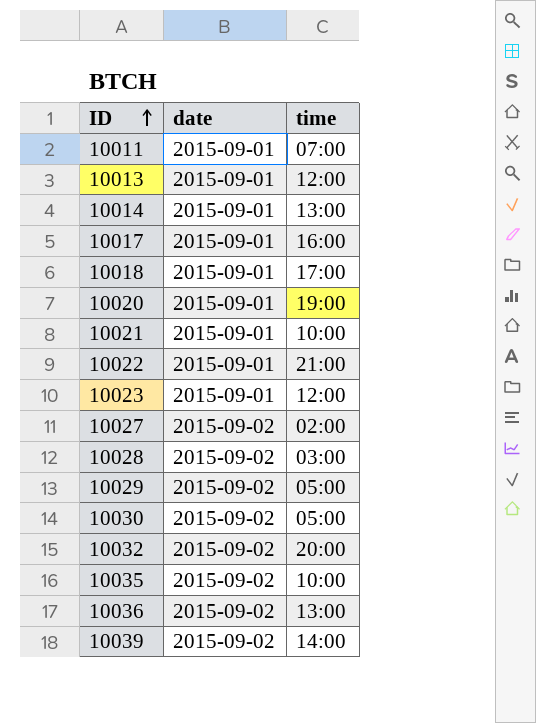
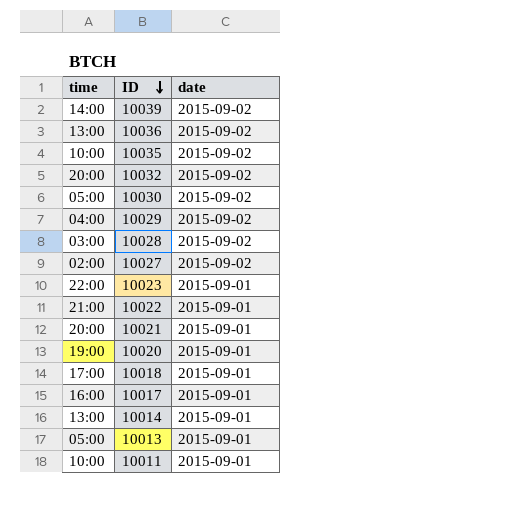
row order: ID ascending -> ID descending
column time | position: 3 -> 1
10029 | time: 05:00 -> 04:00
10023 | time: 12:00 -> 22:00
10021 | time: 10:00 -> 20:00
10013 | time: 12:00 -> 05:00
10011 | time: 07:00 -> 10:00

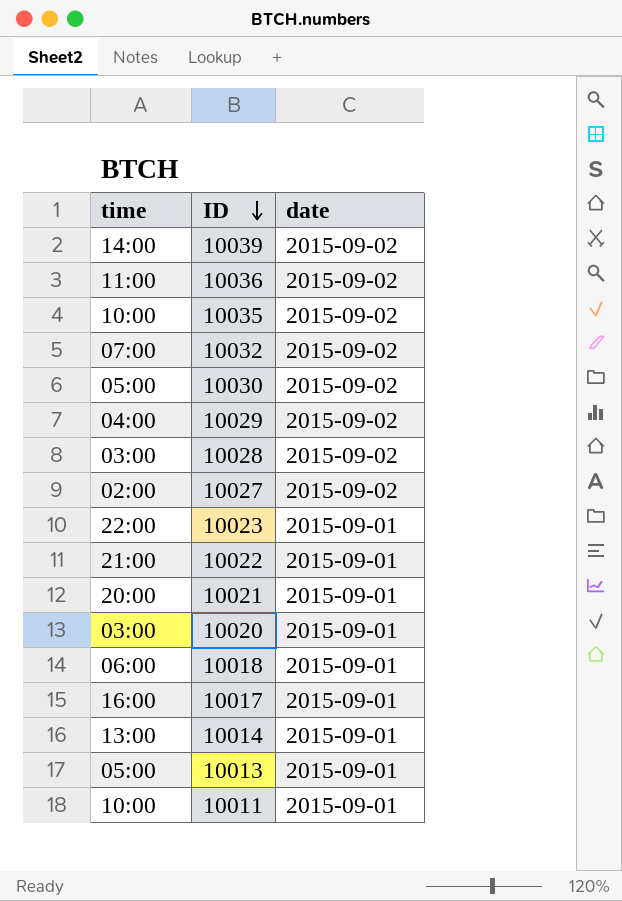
10036 | time: 13:00 -> 11:00
10032 | time: 20:00 -> 07:00
10020 | time: 19:00 -> 03:00
10018 | time: 17:00 -> 06:00

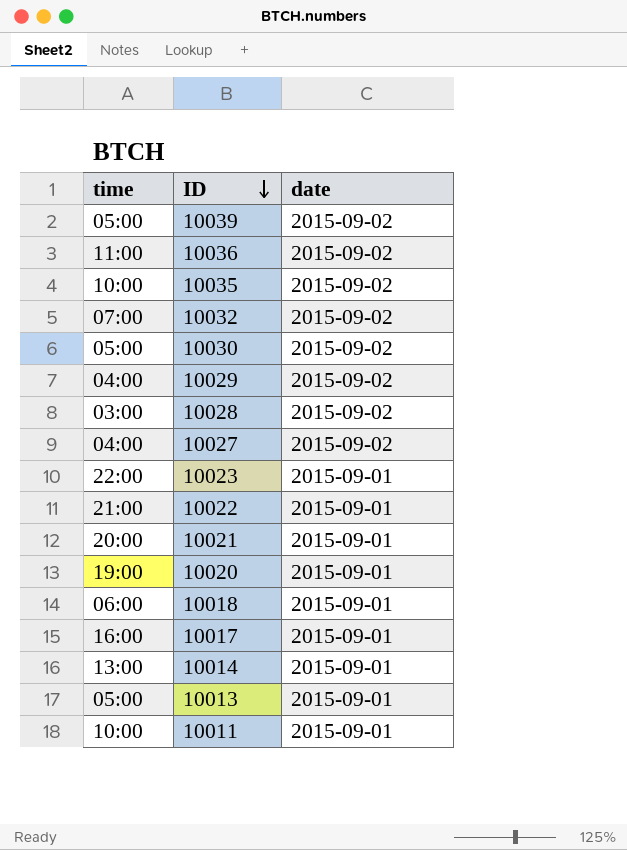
10039 | time: 14:00 -> 05:00
10027 | time: 02:00 -> 04:00
10020 | time: 03:00 -> 19:00

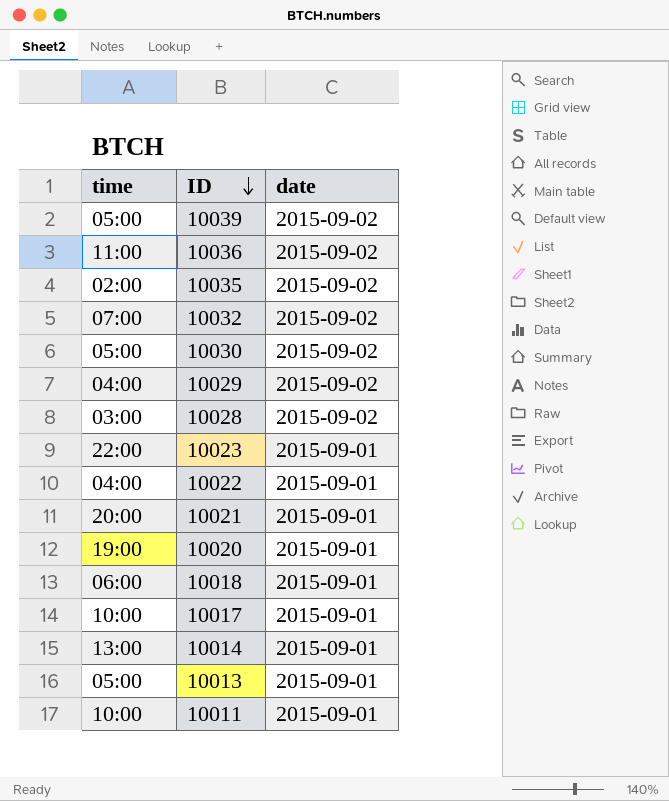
row 10027: 04:00 | 2015-09-02 -> none
10035 | time: 10:00 -> 02:00
10022 | time: 21:00 -> 04:00
10017 | time: 16:00 -> 10:00

